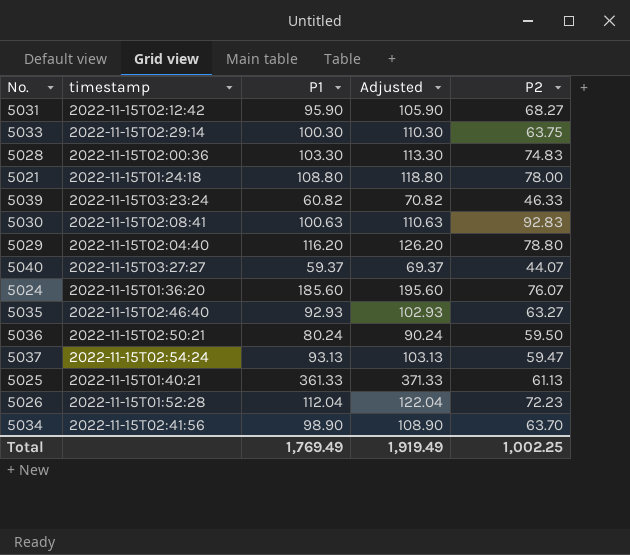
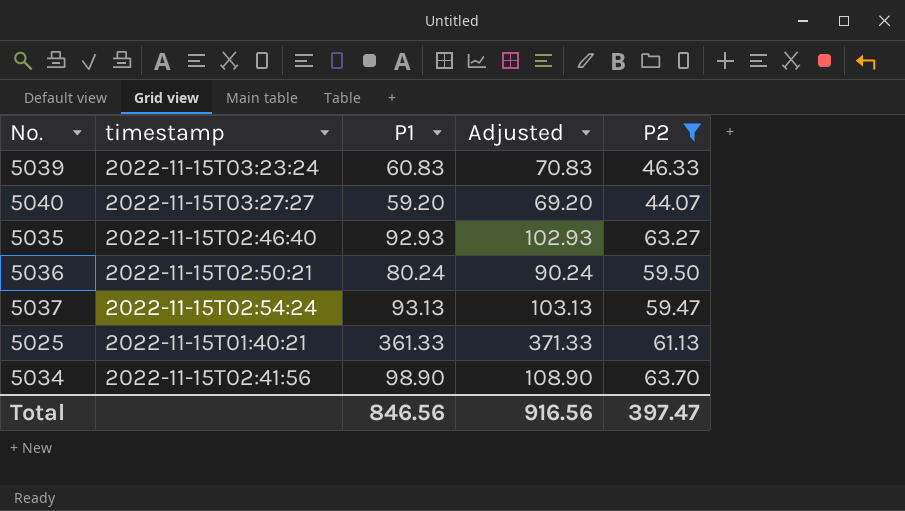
filter: none -> P2 <= 63.70
5039 | P1: 60.82 -> 60.83
5039 | Adjusted: 70.82 -> 70.83
5040 | P1: 59.37 -> 59.20
5040 | Adjusted: 69.37 -> 69.20
Total | P1: 1,769.49 -> 846.56
Total | Adjusted: 1,919.49 -> 916.56
Total | P2: 1,002.25 -> 397.47

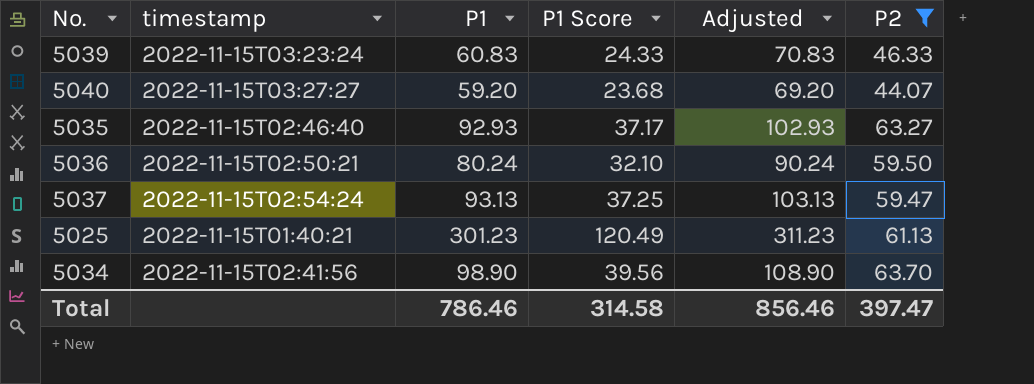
column P1 Score | formula: none -> [P1] * 0.4
5025 | P1: 361.33 -> 301.23
5025 | Adjusted: 371.33 -> 311.23
Total | P1: 846.56 -> 786.46
Total | Adjusted: 916.56 -> 856.46

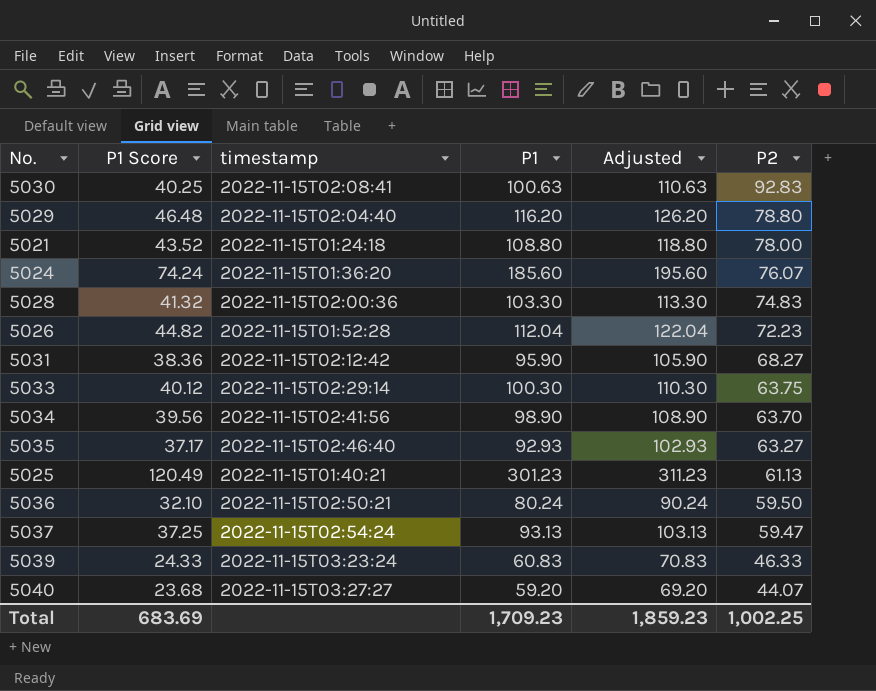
filter: P2 <= 63.70 -> none
row order: none -> P2 descending
column P1 Score | position: 4 -> 2
Total | P1 Score: 314.58 -> 683.69
Total | P1: 786.46 -> 1,709.23
Total | Adjusted: 856.46 -> 1,859.23
Total | P2: 397.47 -> 1,002.25

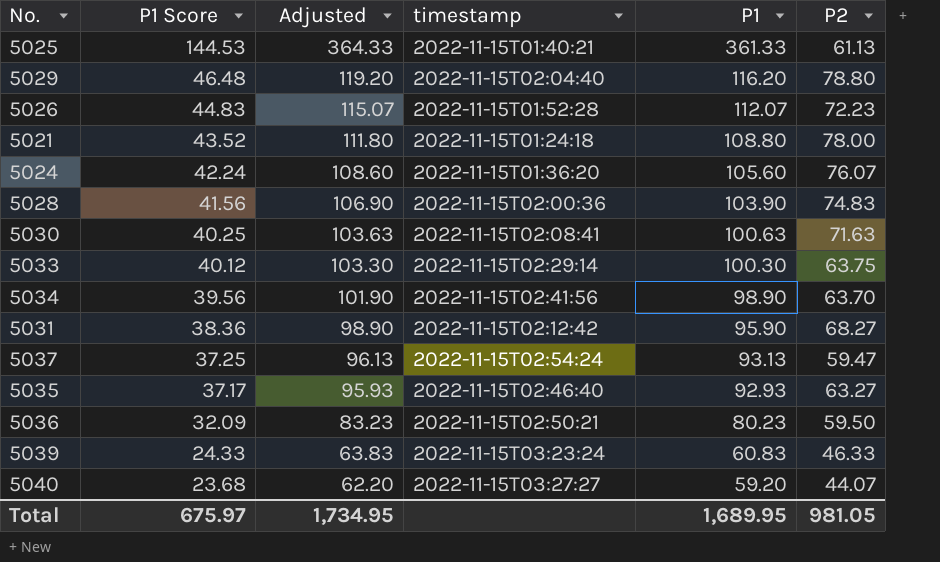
row order: P2 descending -> P1 Score descending
column Adjusted | formula: [P1] + 10 -> [P1] + 3
column Adjusted | position: 5 -> 3
5025 | P1 Score: 120.49 -> 144.53
5025 | P1: 301.23 -> 361.33
5026 | P1 Score: 44.82 -> 44.83
5026 | P1: 112.04 -> 112.07
5024 | P1 Score: 74.24 -> 42.24
5024 | P1: 185.60 -> 105.60
5028 | P1 Score: 41.32 -> 41.56
5028 | P1: 103.30 -> 103.90
5030 | P2: 92.83 -> 71.63
5036 | P1 Score: 32.10 -> 32.09
5036 | P1: 80.24 -> 80.23
Total | P1 Score: 683.69 -> 675.97
Total | Adjusted: 1,859.23 -> 1,734.95
Total | P1: 1,709.23 -> 1,689.95
Total | P2: 1,002.25 -> 981.05

